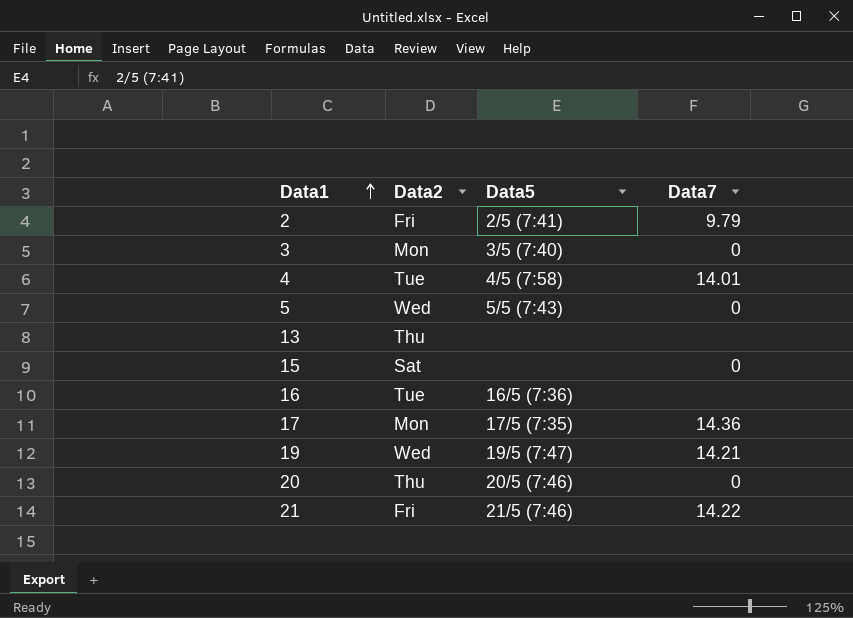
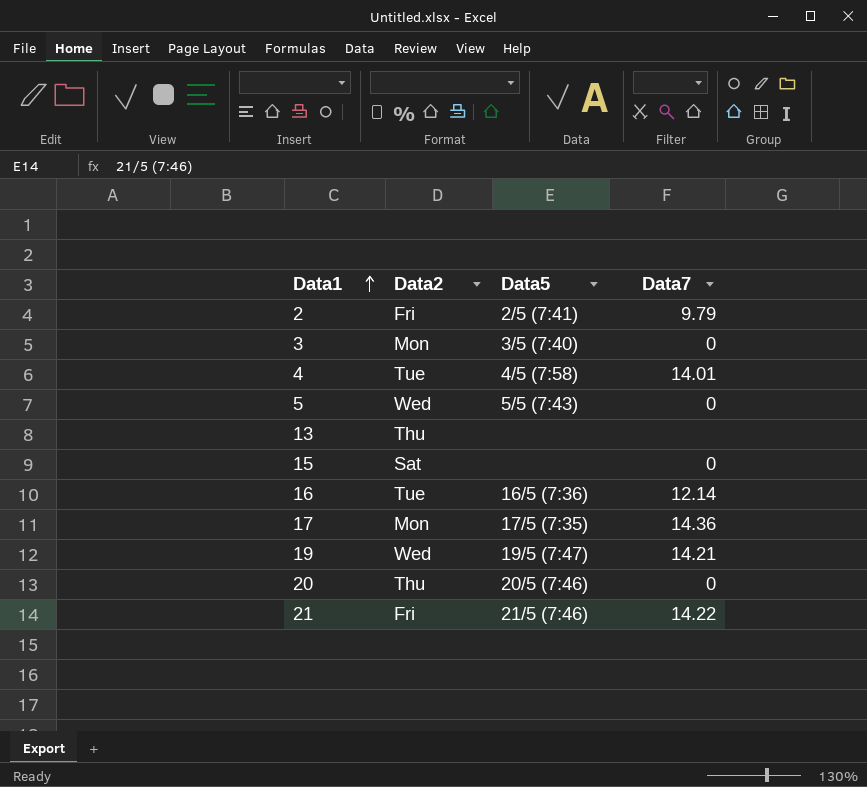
16 | Data7: none -> 12.14

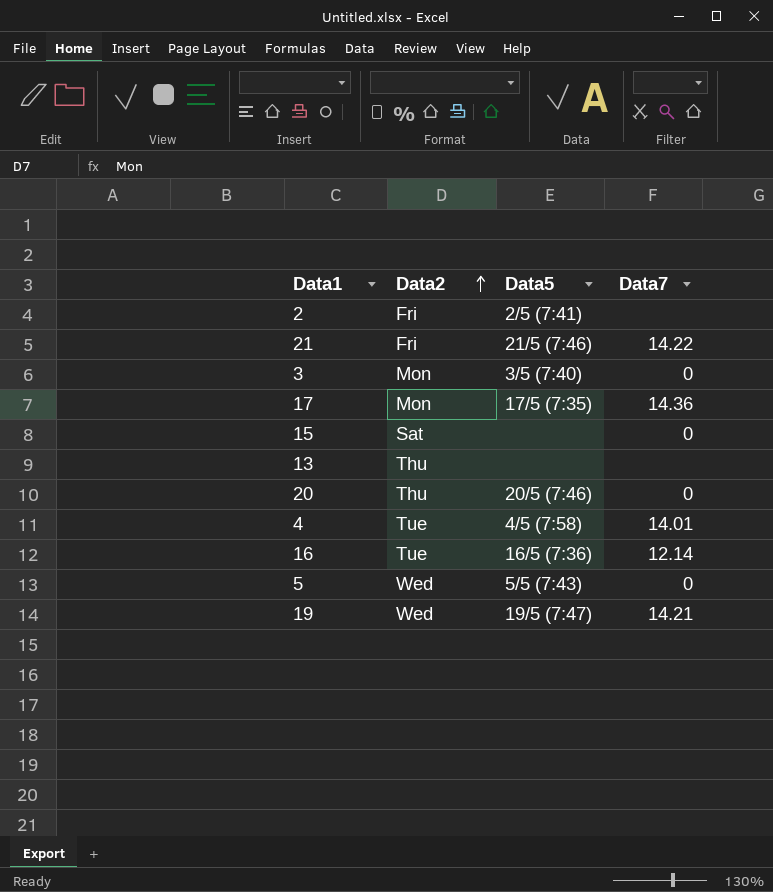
row order: Data1 ascending -> Data2 ascending
2 | Data7: 9.79 -> none

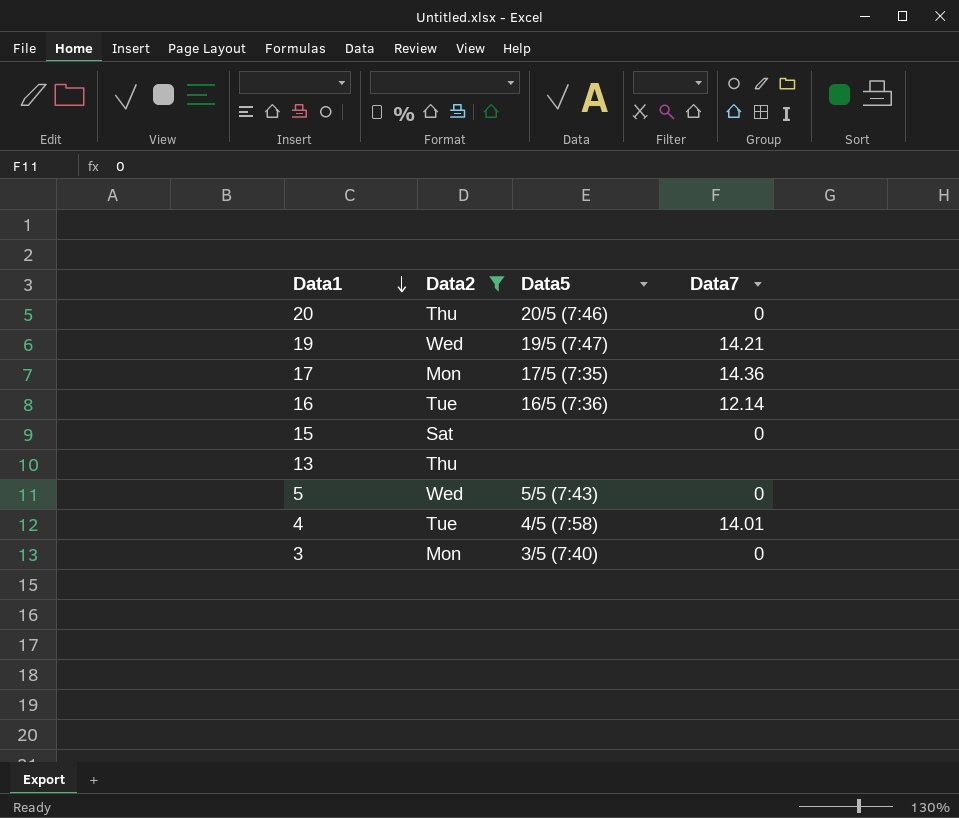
filter: none -> Data2 != Fri
row order: Data2 ascending -> Data1 descending

